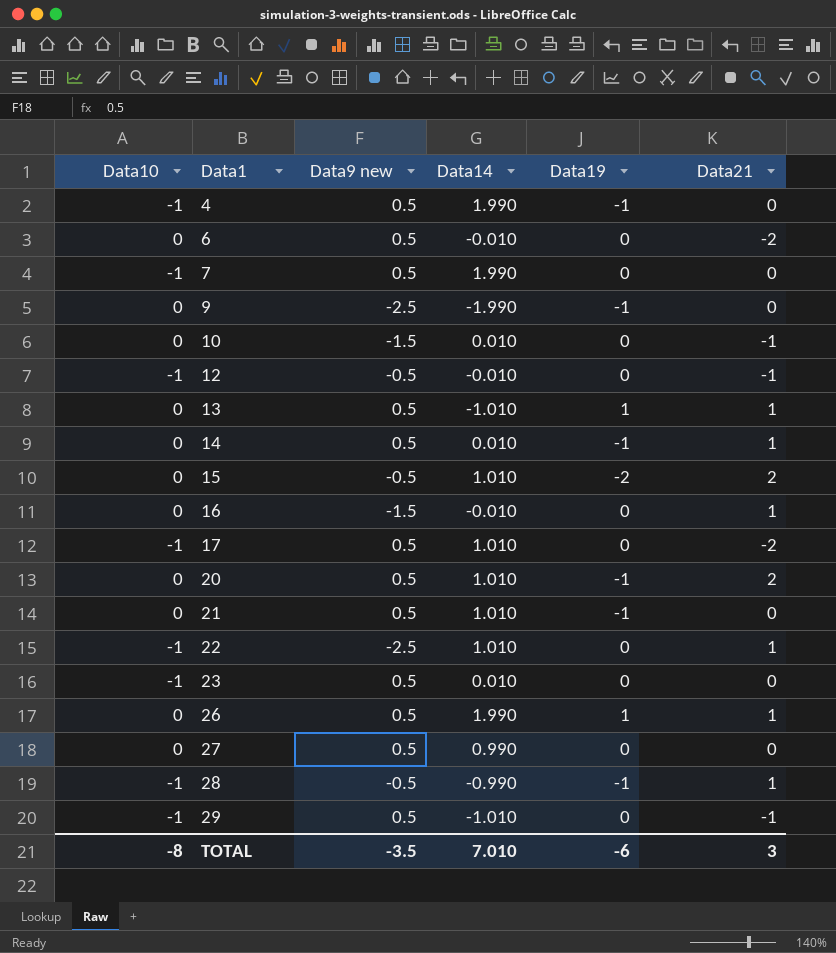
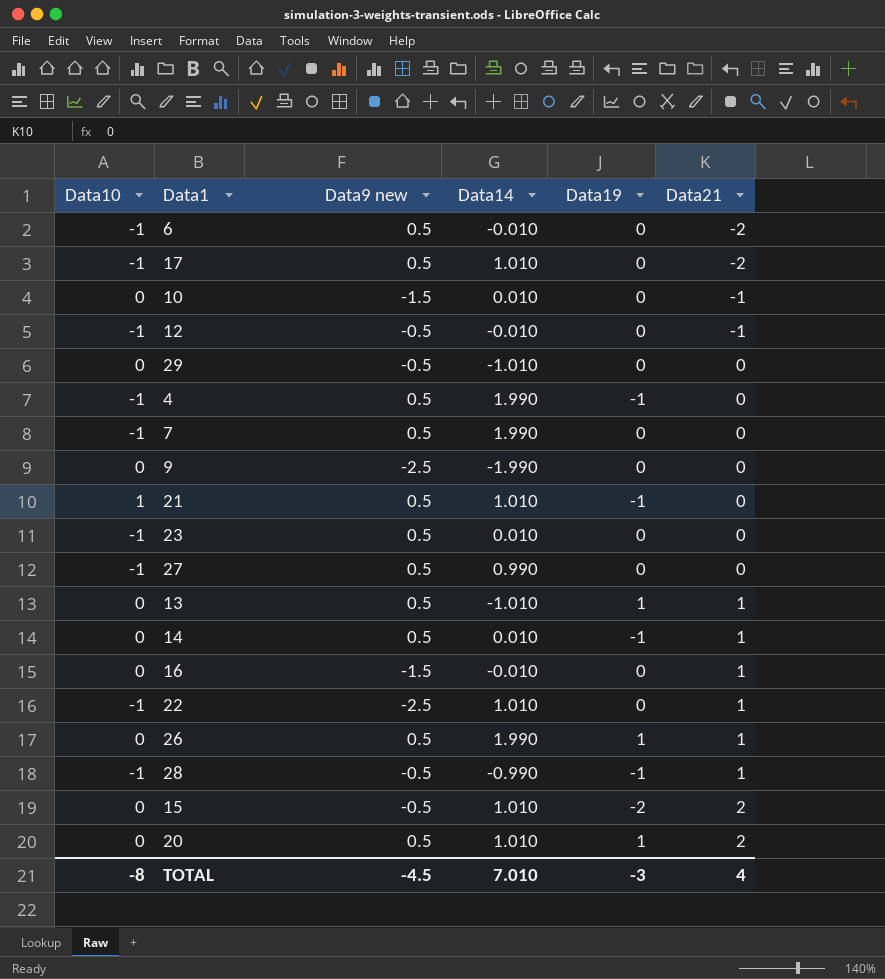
row order: Data1 ascending -> Data21 ascending
6 | Data10: 0 -> -1
29 | Data10: -1 -> 0
29 | Data9 new: 0.5 -> -0.5
29 | Data21: -1 -> 0
9 | Data19: -1 -> 0
21 | Data10: 0 -> 1
27 | Data10: 0 -> -1
20 | Data19: -1 -> 1
TOTAL | Data9 new: -3.5 -> -4.5
TOTAL | Data19: -6 -> -3
TOTAL | Data21: 3 -> 4

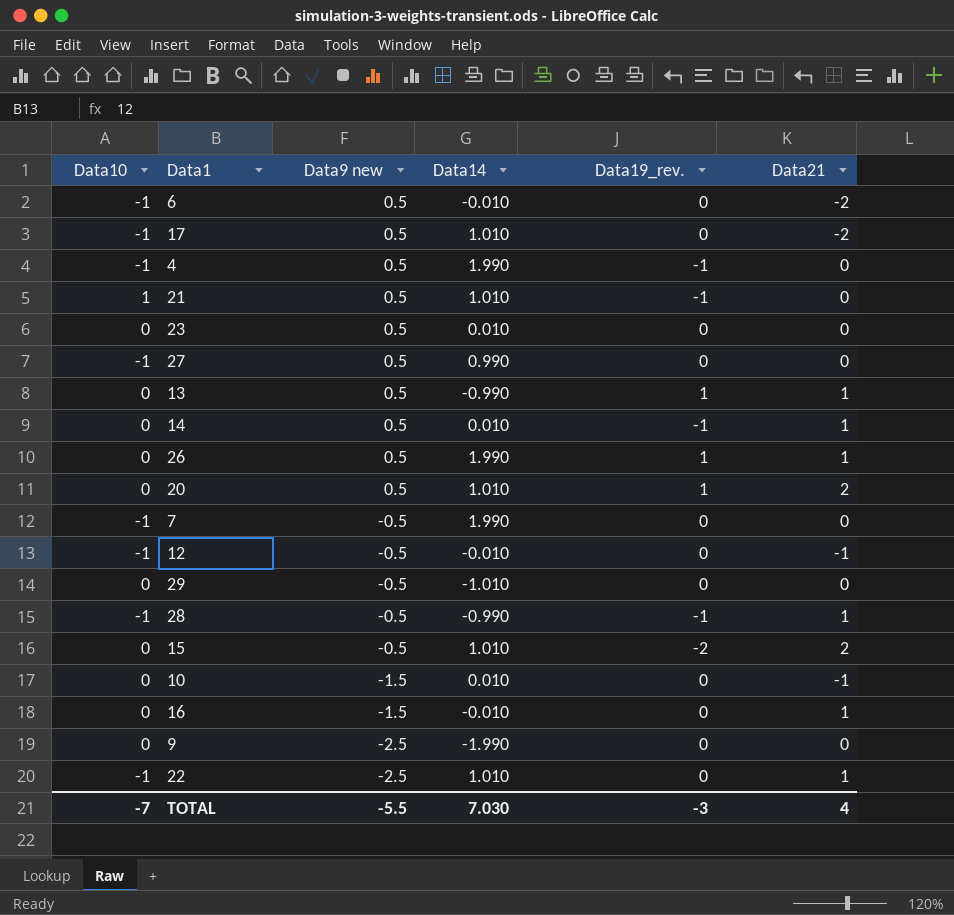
row order: Data21 ascending -> Data9 new descending
column name: Data19 -> Data19_rev.
23 | Data10: -1 -> 0
13 | Data14: -1.010 -> -0.990
7 | Data9 new: 0.5 -> -0.5
TOTAL | Data10: -8 -> -7
TOTAL | Data9 new: -4.5 -> -5.5
TOTAL | Data14: 7.010 -> 7.030

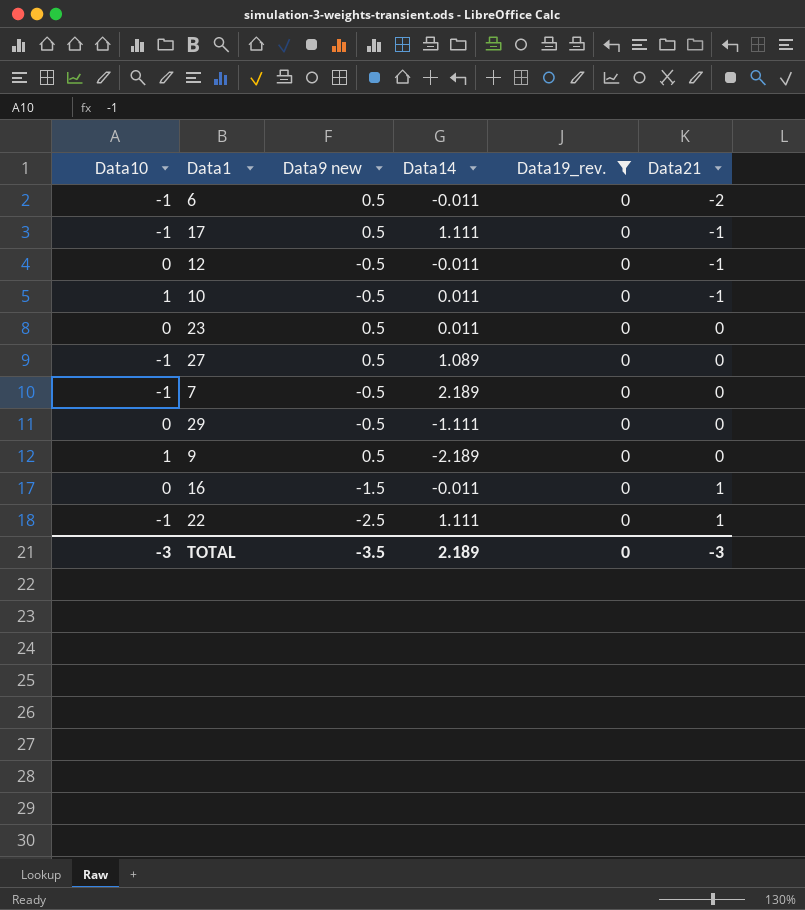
filter: none -> Data19_rev. = 0
row order: Data9 new descending -> Data21 ascending
6 | Data14: -0.010 -> -0.011
17 | Data14: 1.010 -> 1.111
17 | Data21: -2 -> -1
12 | Data10: -1 -> 0
12 | Data14: -0.010 -> -0.011
10 | Data10: 0 -> 1
10 | Data9 new: -1.5 -> -0.5
10 | Data14: 0.010 -> 0.011
23 | Data14: 0.010 -> 0.011
27 | Data14: 0.990 -> 1.089
7 | Data14: 1.990 -> 2.189
29 | Data14: -1.010 -> -1.111
9 | Data10: 0 -> 1
9 | Data9 new: -2.5 -> 0.5
9 | Data14: -1.990 -> -2.189
16 | Data14: -0.010 -> -0.011
22 | Data14: 1.010 -> 1.111
TOTAL | Data10: -7 -> -3
TOTAL | Data9 new: -5.5 -> -3.5
TOTAL | Data14: 7.030 -> 2.189
TOTAL | Data19_rev.: -3 -> 0
TOTAL | Data21: 4 -> -3

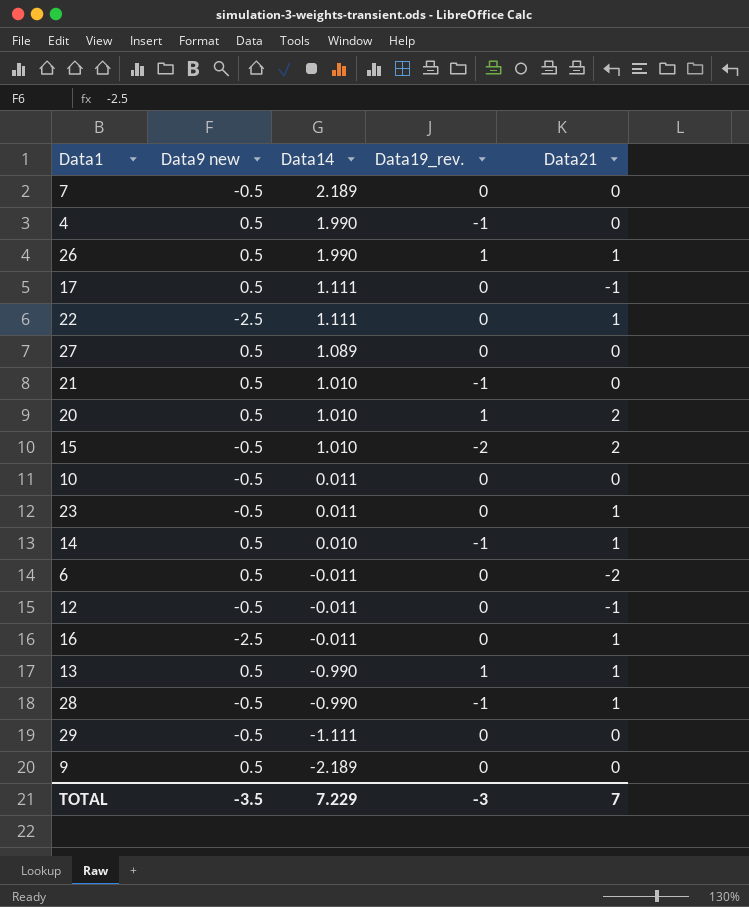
filter: Data19_rev. = 0 -> none
row order: Data21 ascending -> Data14 descending
column Data10 | position: 1 -> none
10 | Data21: -1 -> 0
23 | Data9 new: 0.5 -> -0.5
23 | Data21: 0 -> 1
16 | Data9 new: -1.5 -> -2.5
TOTAL | Data14: 2.189 -> 7.229
TOTAL | Data19_rev.: 0 -> -3
TOTAL | Data21: -3 -> 7

